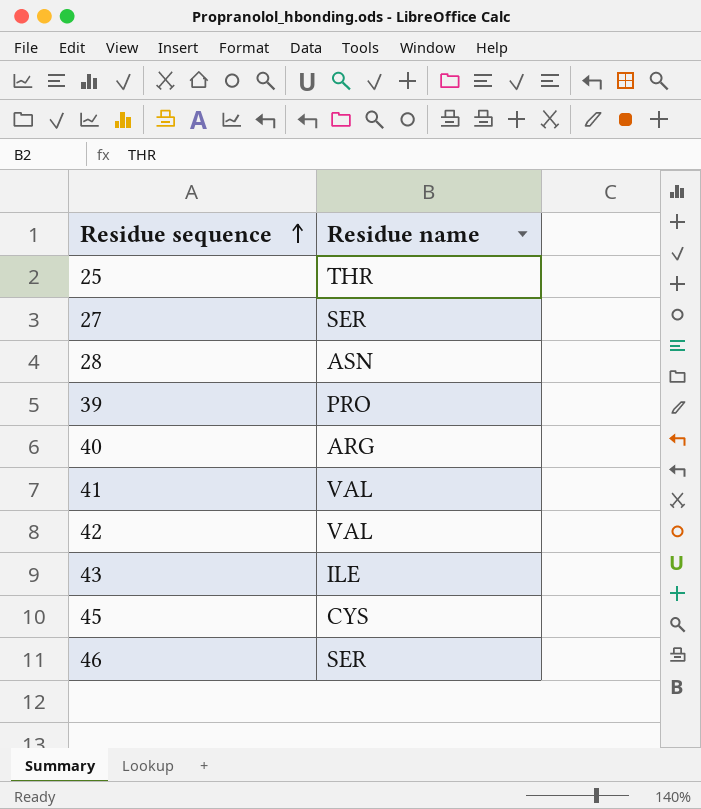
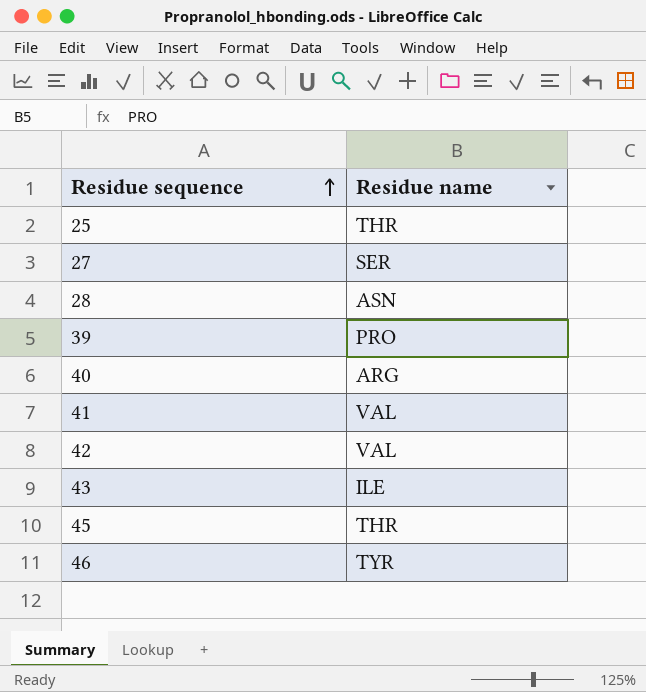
45 | Residue name: CYS -> THR
46 | Residue name: SER -> TYR

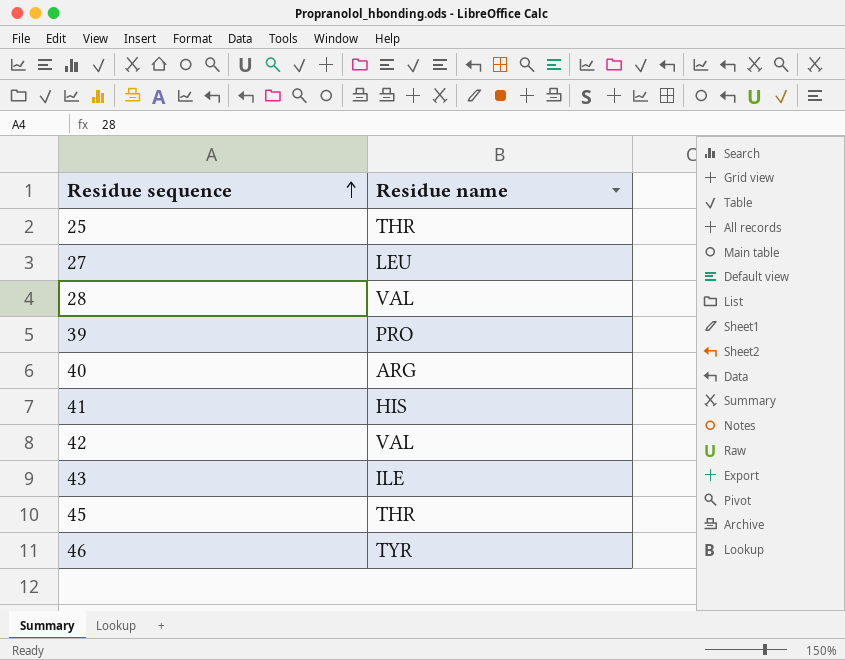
27 | Residue name: SER -> LEU
28 | Residue name: ASN -> VAL
41 | Residue name: VAL -> HIS

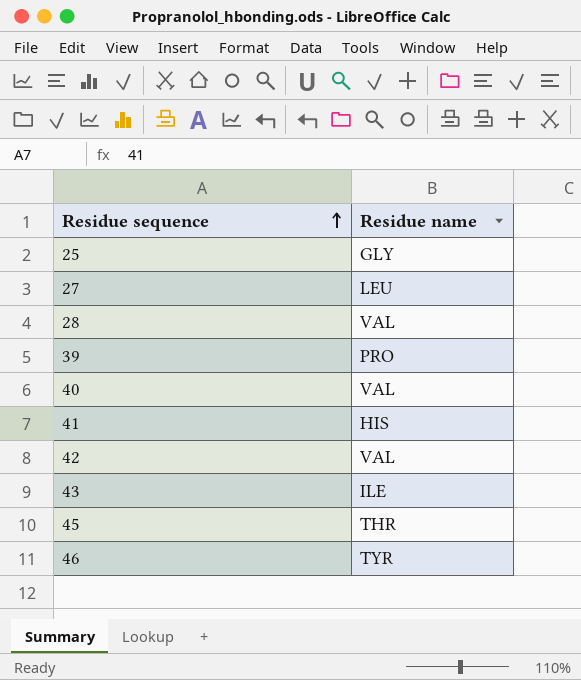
25 | Residue name: THR -> GLY
40 | Residue name: ARG -> VAL

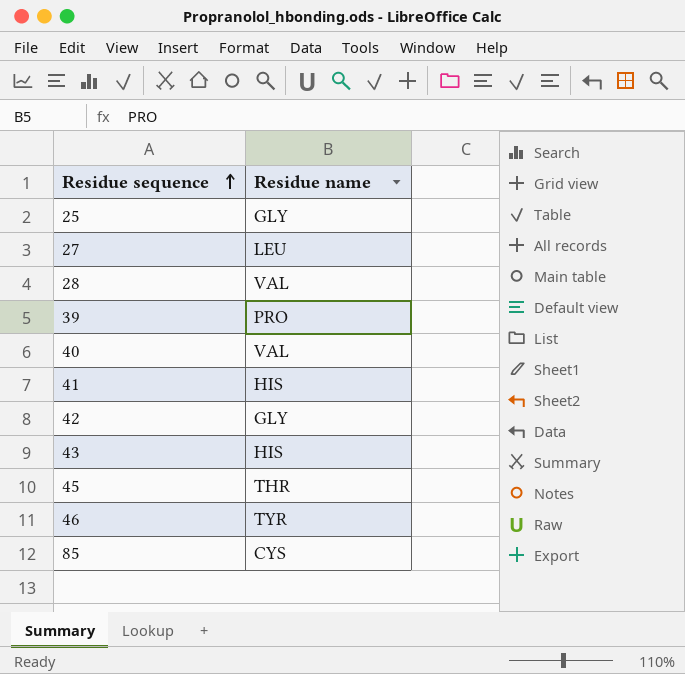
42 | Residue name: VAL -> GLY
43 | Residue name: ILE -> HIS
row 85: none -> CYS

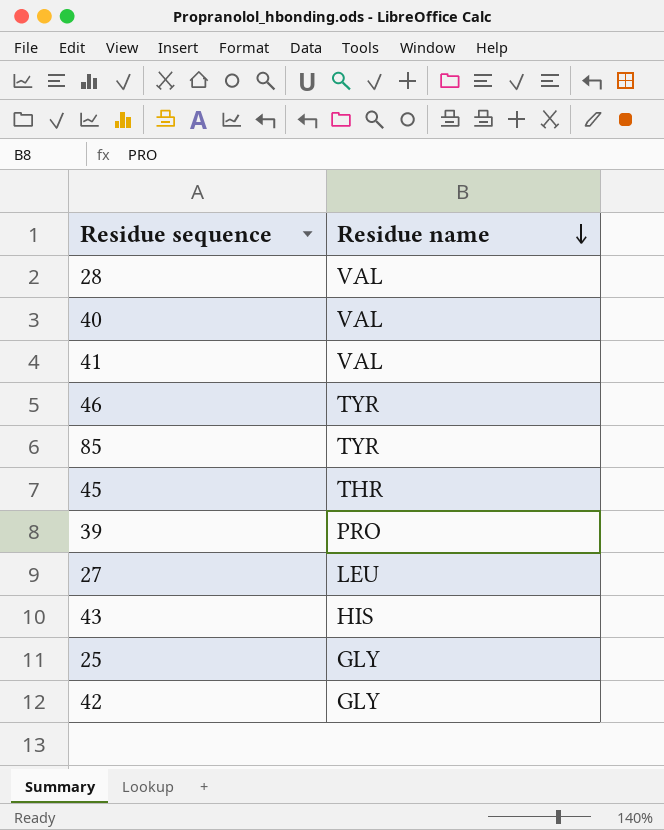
row order: Residue sequence ascending -> Residue name descending
41 | Residue name: HIS -> VAL
85 | Residue name: CYS -> TYR

